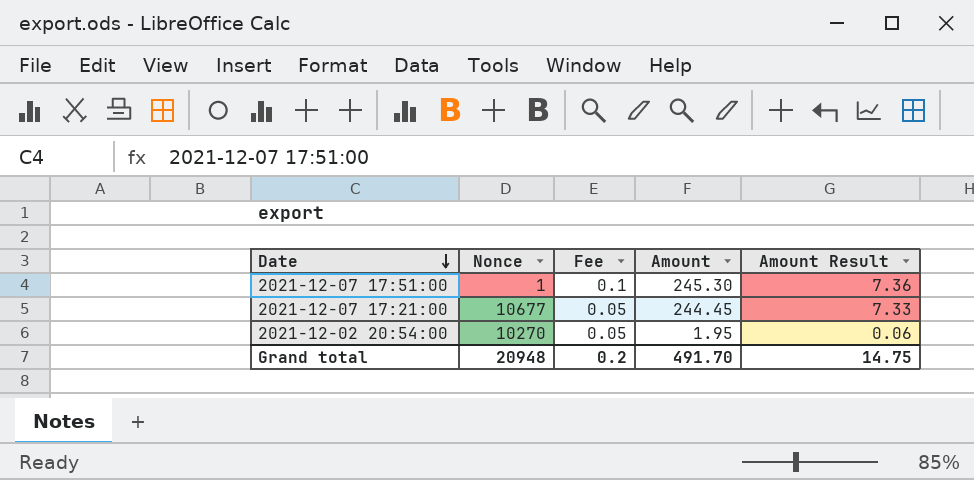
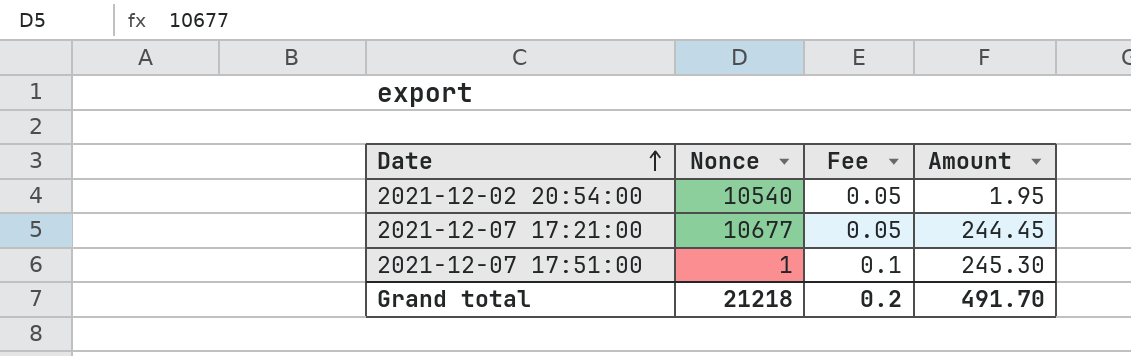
row order: Date descending -> Date ascending
column Amount Result | formula: [Amount] * 0.03 -> none
2021-12-02 20:54:00 | Nonce: 10270 -> 10540
Grand total | Nonce: 20948 -> 21218

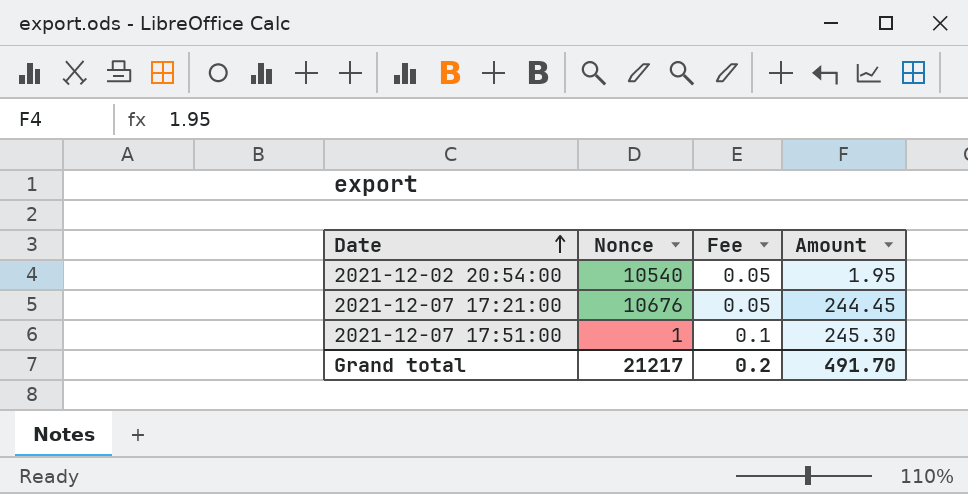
2021-12-07 17:21:00 | Nonce: 10677 -> 10676
Grand total | Nonce: 21218 -> 21217

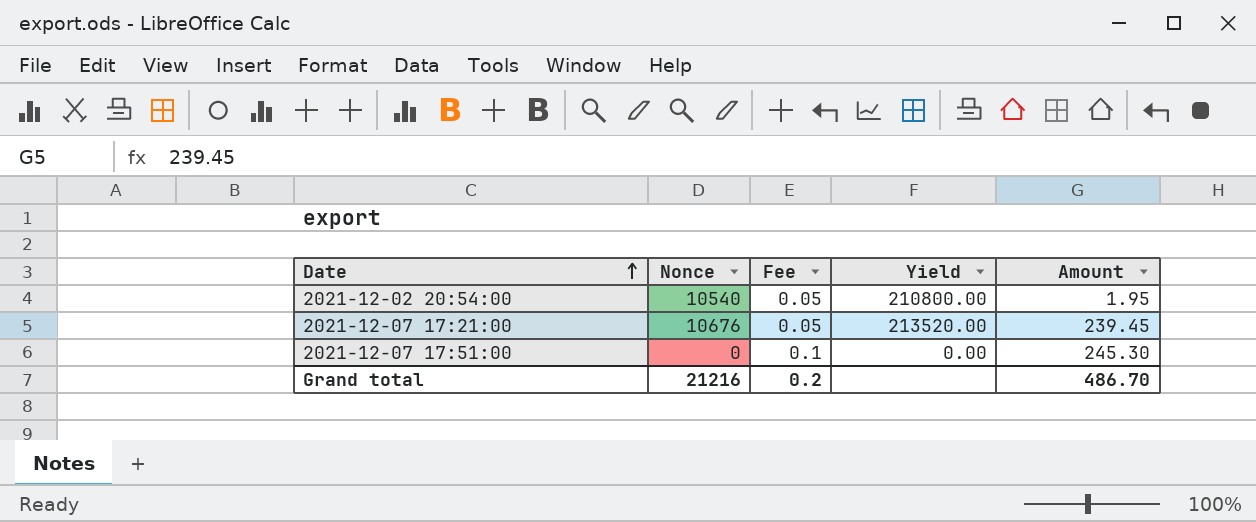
column Yield | formula: none -> [Nonce] / [Fee]
2021-12-07 17:21:00 | Amount: 244.45 -> 239.45
2021-12-07 17:51:00 | Nonce: 1 -> 0
Grand total | Nonce: 21217 -> 21216
Grand total | Amount: 491.70 -> 486.70

